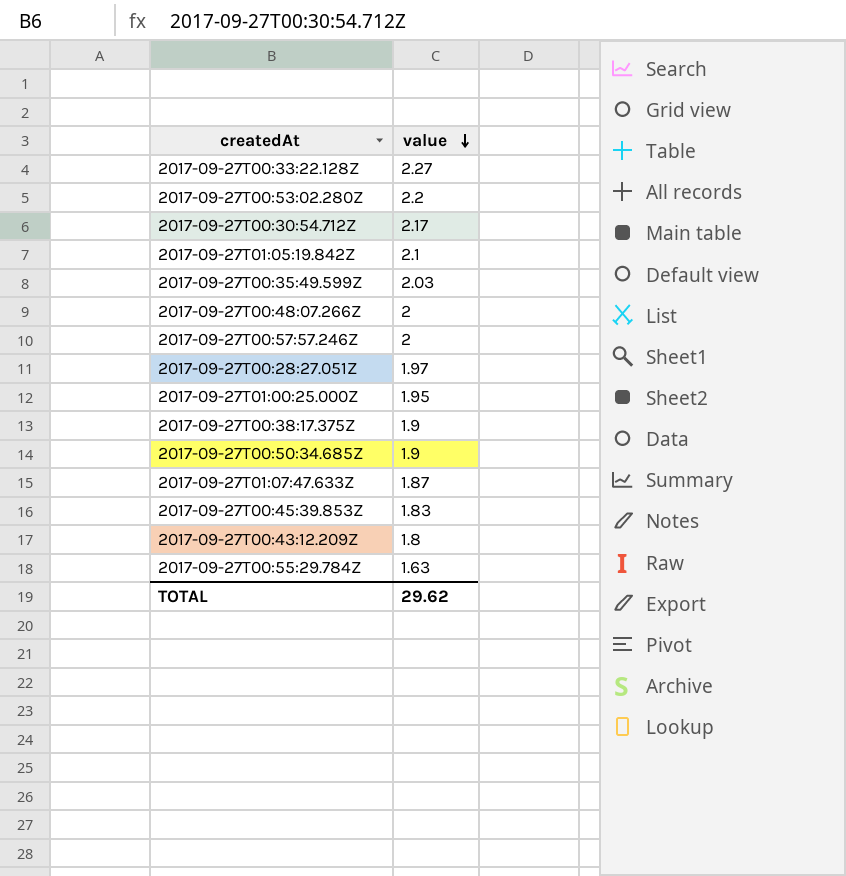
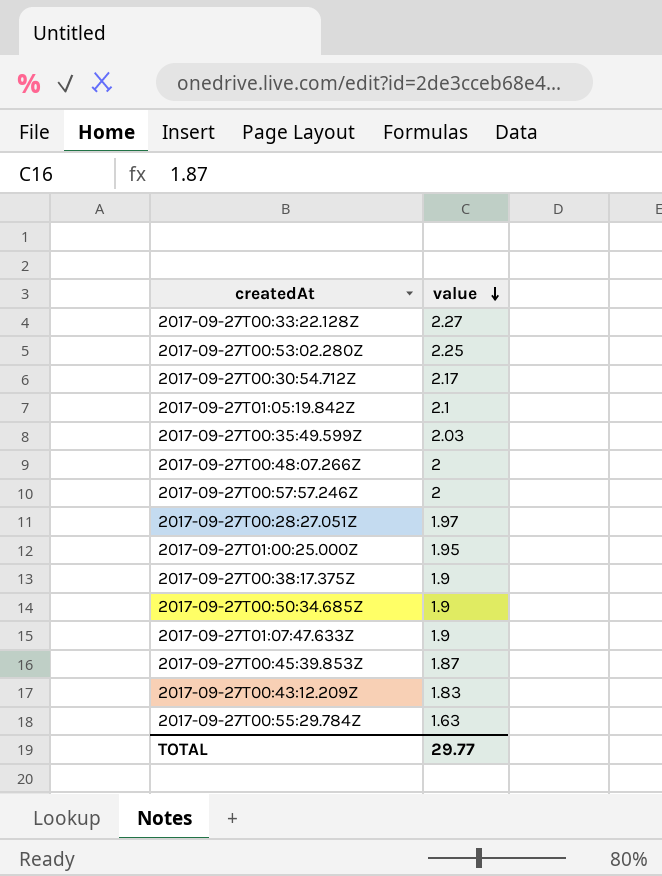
2017-09-27T00:53:02.280Z | value: 2.2 -> 2.25
2017-09-27T01:07:47.633Z | value: 1.87 -> 1.9
2017-09-27T00:45:39.853Z | value: 1.83 -> 1.87
2017-09-27T00:43:12.209Z | value: 1.8 -> 1.83
TOTAL | value: 29.62 -> 29.77

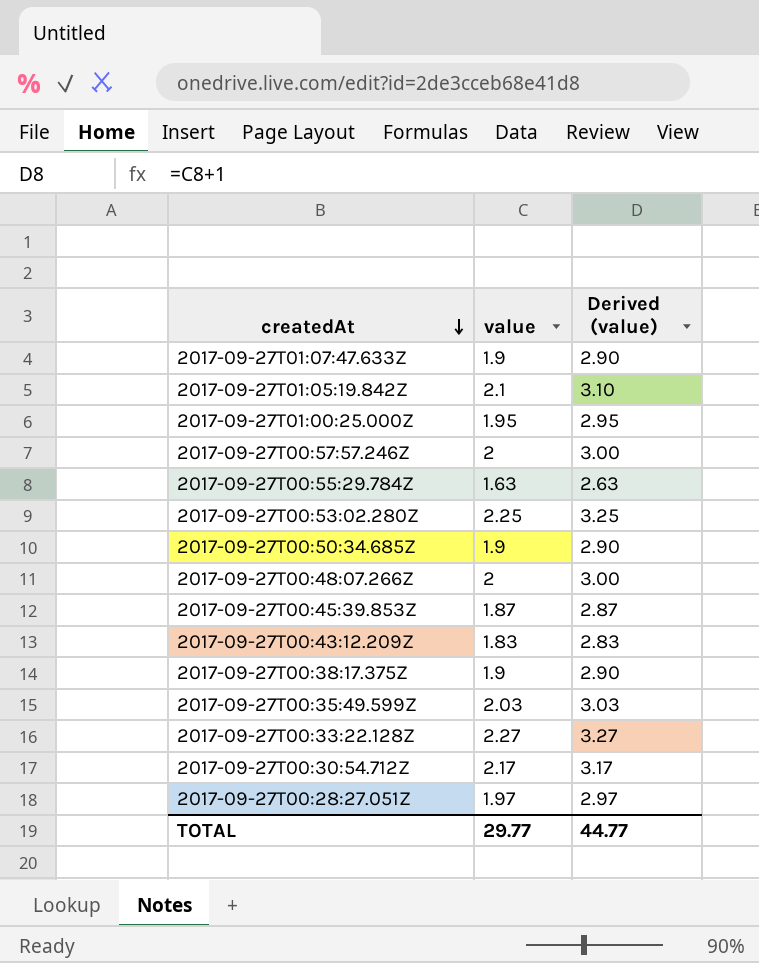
row order: value descending -> createdAt descending
column Derived (value) | formula: none -> [value] + 1

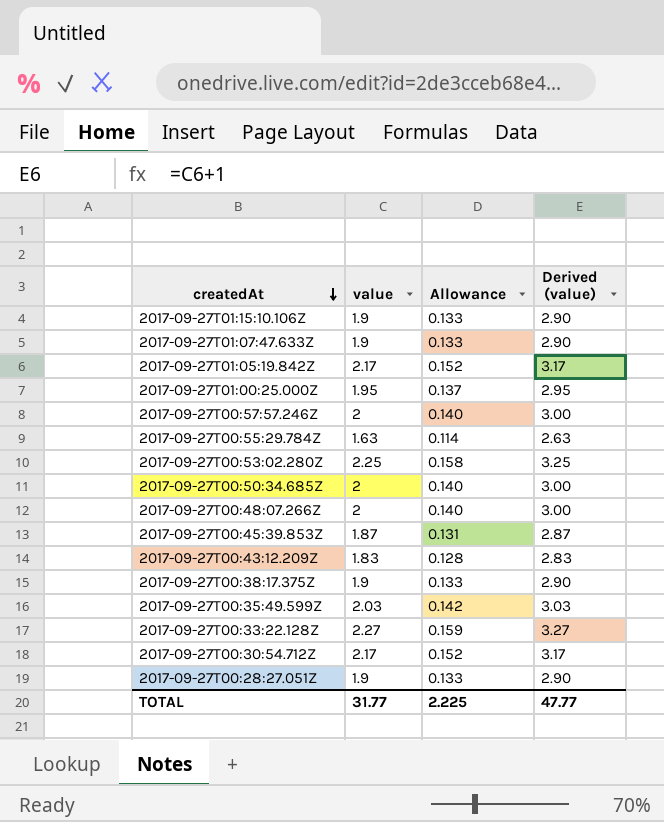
column Allowance | formula: none -> [value] * 0.07
row 2017-09-27T01:15:10.106Z: none -> 1.9 | 0.133 | 2.90
2017-09-27T01:05:19.842Z | value: 2.1 -> 2.17
2017-09-27T01:05:19.842Z | Derived (value): 3.10 -> 3.17
2017-09-27T00:50:34.685Z | value: 1.9 -> 2
2017-09-27T00:50:34.685Z | Derived (value): 2.90 -> 3.00
2017-09-27T00:28:27.051Z | value: 1.97 -> 1.9
2017-09-27T00:28:27.051Z | Derived (value): 2.97 -> 2.90
TOTAL | value: 29.77 -> 31.77
TOTAL | Derived (value): 44.77 -> 47.77

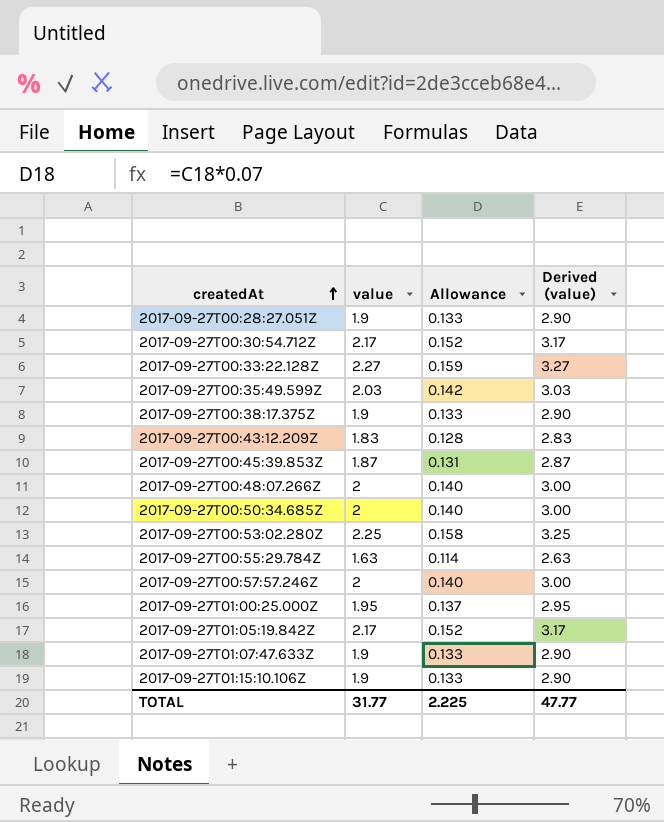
row order: createdAt descending -> createdAt ascending

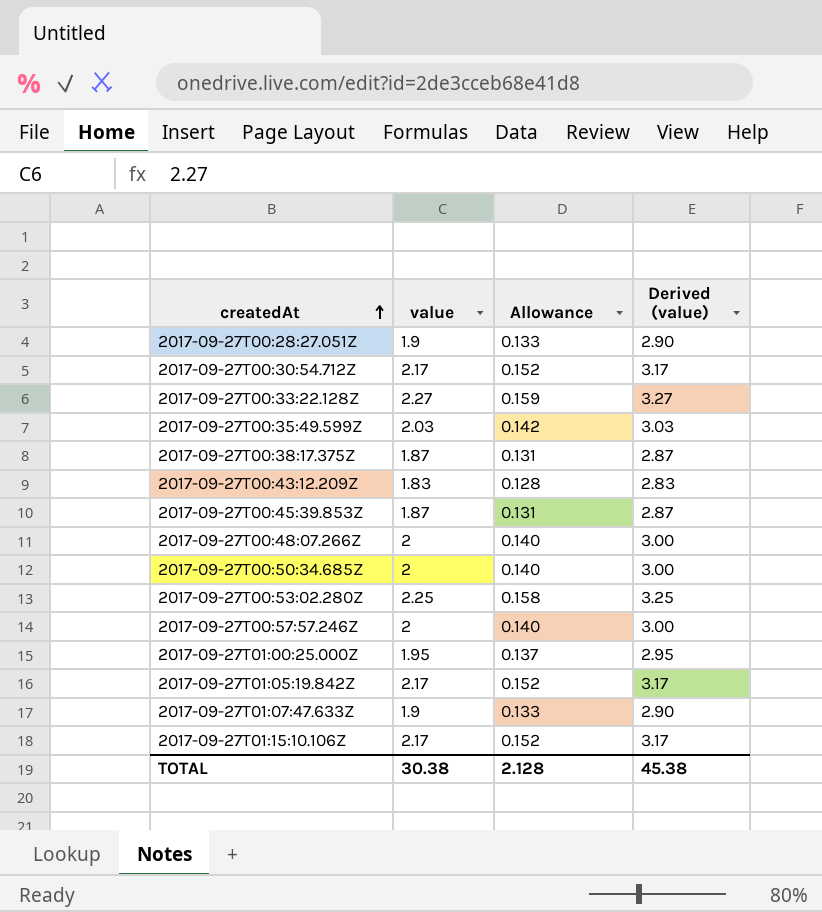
row 2017-09-27T00:55:29.784Z: 1.63 | 0.114 | 2.63 -> none
2017-09-27T00:38:17.375Z | value: 1.9 -> 1.87
2017-09-27T00:38:17.375Z | Allowance: 0.133 -> 0.131
2017-09-27T00:38:17.375Z | Derived (value): 2.90 -> 2.87
2017-09-27T01:15:10.106Z | value: 1.9 -> 2.17
2017-09-27T01:15:10.106Z | Allowance: 0.133 -> 0.152
2017-09-27T01:15:10.106Z | Derived (value): 2.90 -> 3.17
TOTAL | value: 31.77 -> 30.38
TOTAL | Allowance: 2.225 -> 2.128
TOTAL | Derived (value): 47.77 -> 45.38

